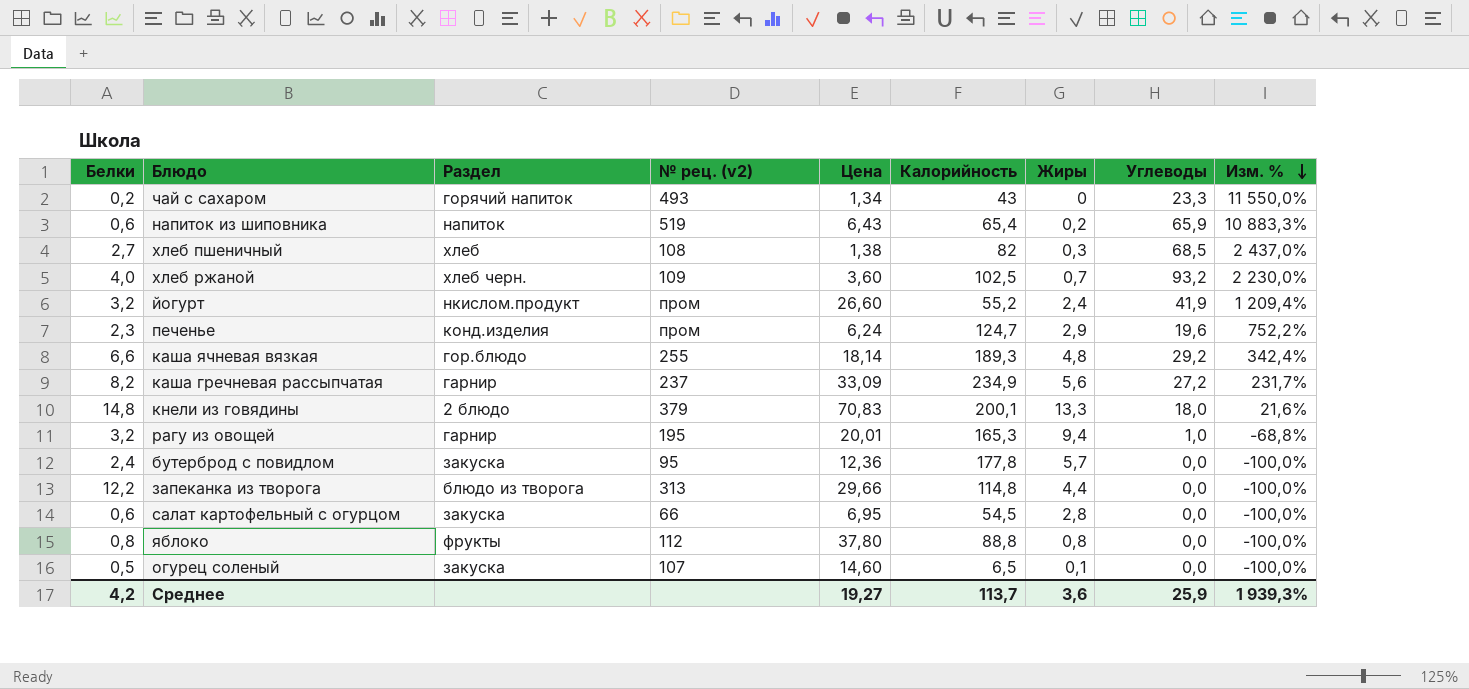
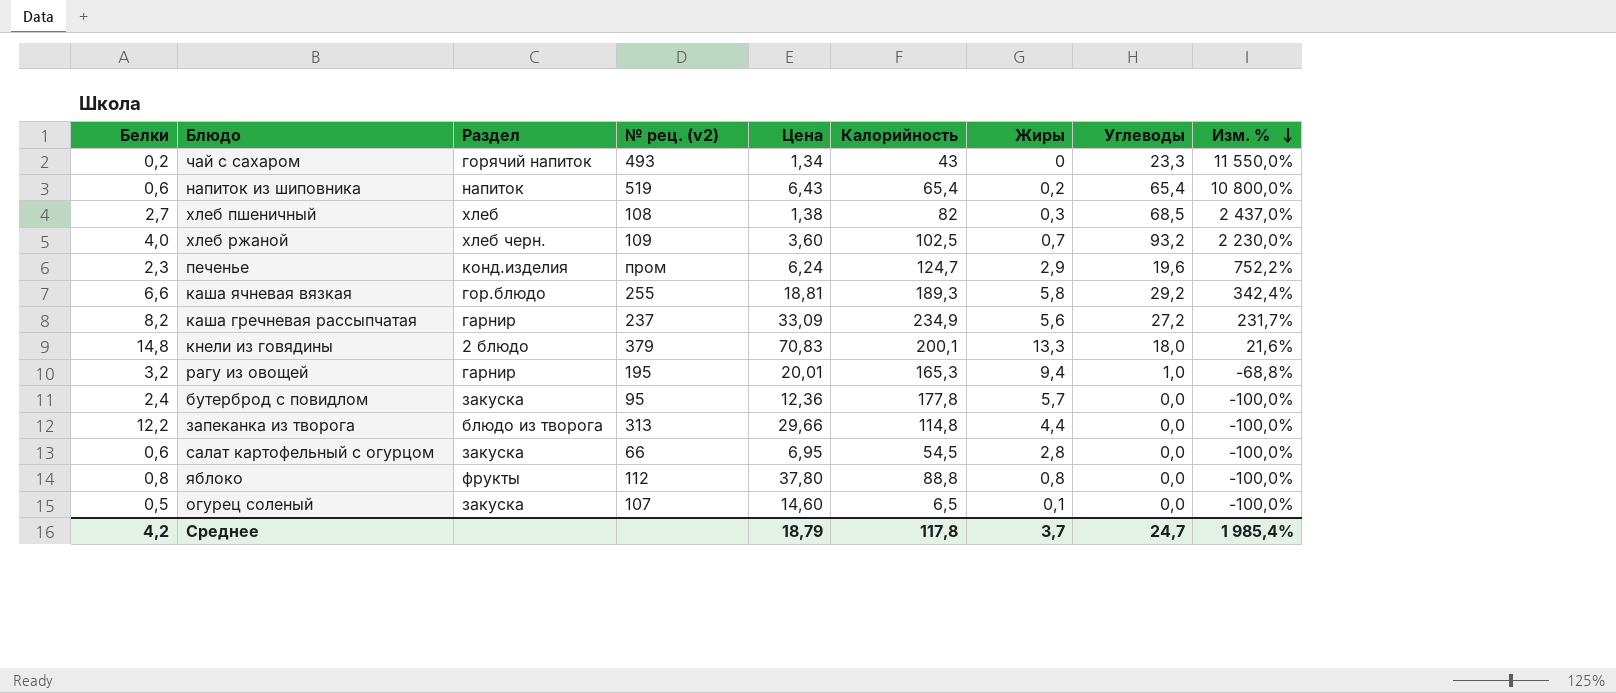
row йогурт: 3,2 | нкислом.продукт | пром | 26,60 | 55,2 | 2,4 | 41,9 | 1 209,4% -> none
напиток из шиповника | Углеводы: 65,9 -> 65,4
напиток из шиповника | Изм. %: 10 883,3% -> 10 800,0%
каша ячневая вязкая | Цена: 18,14 -> 18,81
каша ячневая вязкая | Жиры: 4,8 -> 5,8
Среднее | Цена: 19,27 -> 18,79
Среднее | Калорийность: 113,7 -> 117,8
Среднее | Жиры: 3,6 -> 3,7
Среднее | Углеводы: 25,9 -> 24,7
Среднее | Изм. %: 1 939,3% -> 1 985,4%

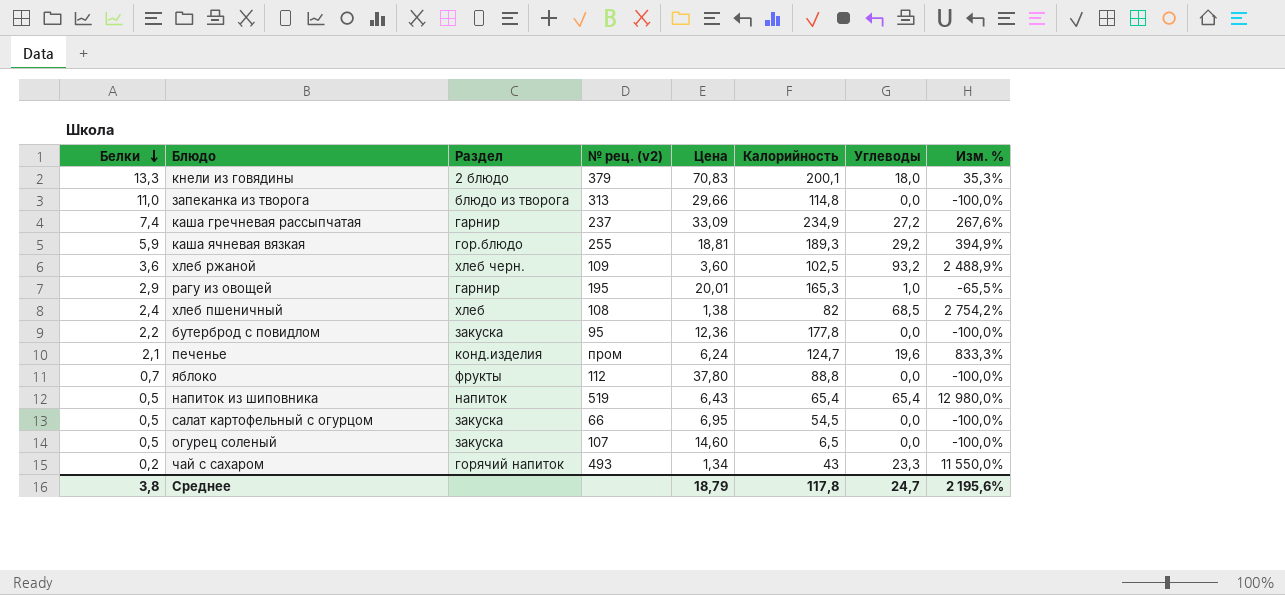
row order: Изм. % descending -> Белки descending
column Жиры | position: 7 -> none
кнели из говядины | Белки: 14,8 -> 13,3
кнели из говядины | Изм. %: 21,6% -> 35,3%
запеканка из творога | Белки: 12,2 -> 11,0
каша гречневая рассыпчатая | Белки: 8,2 -> 7,4
каша гречневая рассыпчатая | Изм. %: 231,7% -> 267,6%
каша ячневая вязкая | Белки: 6,6 -> 5,9
каша ячневая вязкая | Изм. %: 342,4% -> 394,9%
хлеб ржаной | Белки: 4,0 -> 3,6
хлеб ржаной | Изм. %: 2 230,0% -> 2 488,9%
рагу из овощей | Белки: 3,2 -> 2,9
рагу из овощей | Изм. %: -68,8% -> -65,5%
хлеб пшеничный | Белки: 2,7 -> 2,4
хлеб пшеничный | Изм. %: 2 437,0% -> 2 754,2%
бутерброд с повидлом | Белки: 2,4 -> 2,2
печенье | Белки: 2,3 -> 2,1
печенье | Изм. %: 752,2% -> 833,3%
яблоко | Белки: 0,8 -> 0,7
напиток из шиповника | Белки: 0,6 -> 0,5
напиток из шиповника | Изм. %: 10 800,0% -> 12 980,0%
салат картофельный с огурцом | Белки: 0,6 -> 0,5
Среднее | Белки: 4,2 -> 3,8
Среднее | Изм. %: 1 985,4% -> 2 195,6%

